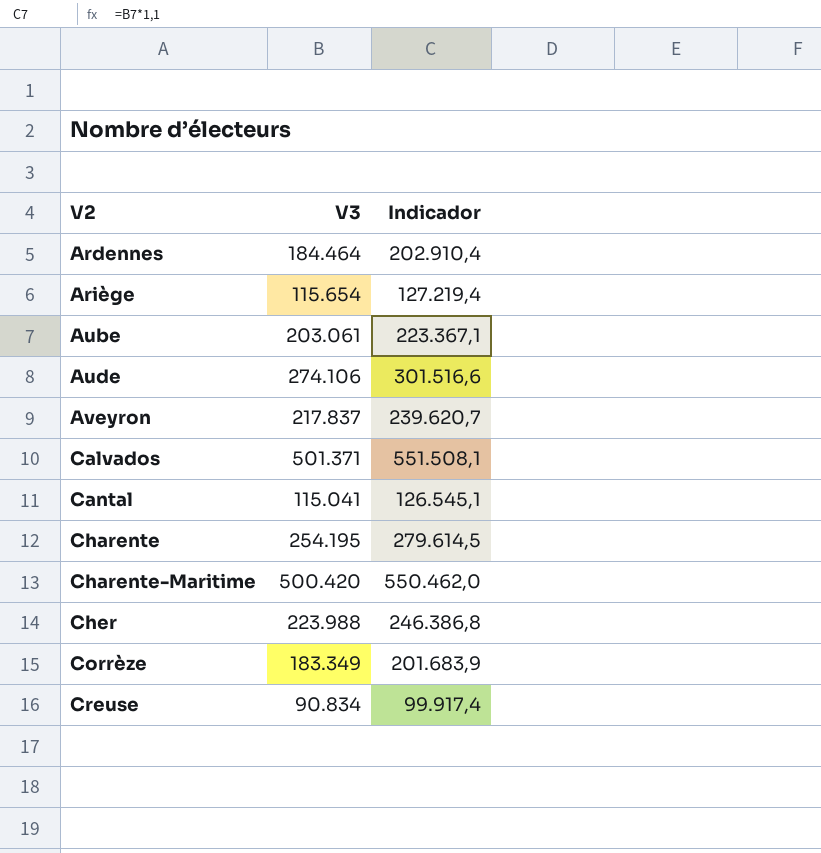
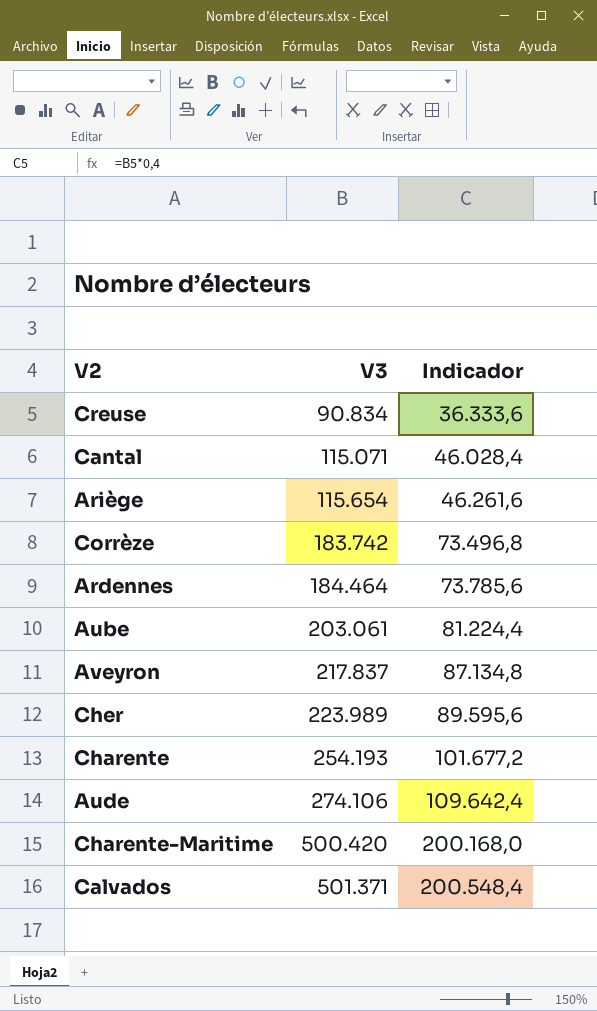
row order: V2 ascending -> V3 ascending
column Indicador | formula: [V3] * 1,1 -> [V3] * 0,4
Cantal | V3: 115.041 -> 115.071
Corrèze | V3: 183.349 -> 183.742
Cher | V3: 223.988 -> 223.989
Charente | V3: 254.195 -> 254.193

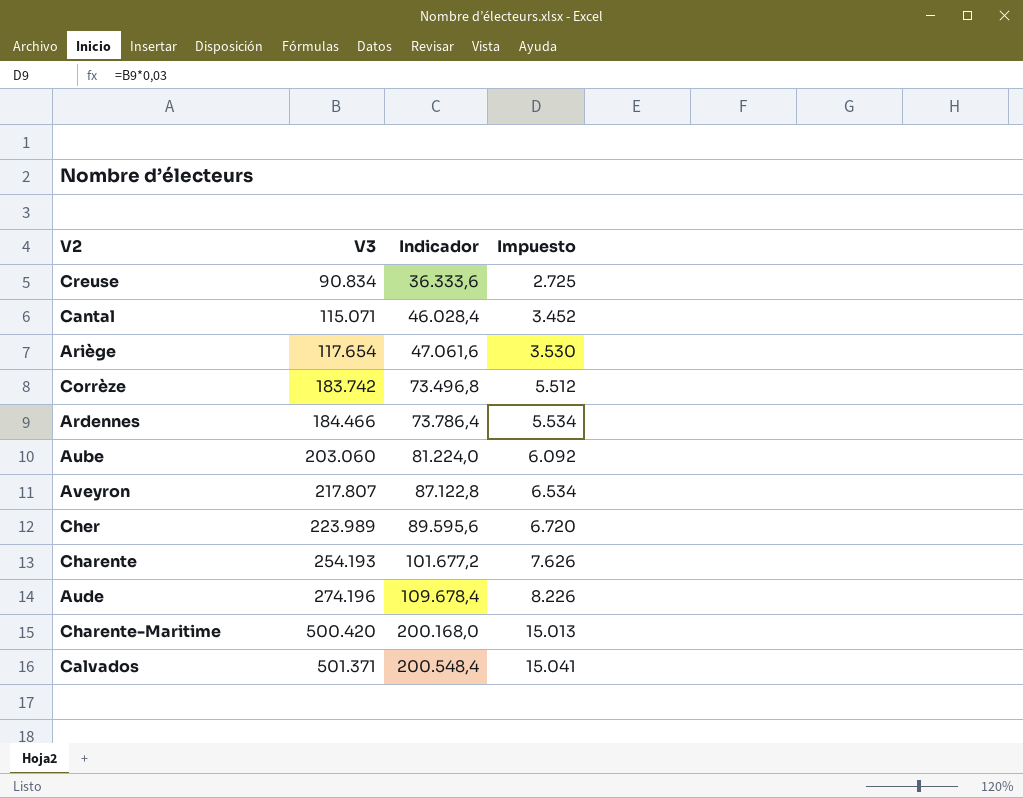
column Impuesto | formula: none -> [V3] * 0,03
Ariège | V3: 115.654 -> 117.654
Ariège | Indicador: 46.261,6 -> 47.061,6
Ardennes | V3: 184.464 -> 184.466
Ardennes | Indicador: 73.785,6 -> 73.786,4
Aube | V3: 203.061 -> 203.060
Aube | Indicador: 81.224,4 -> 81.224,0
Aveyron | V3: 217.837 -> 217.807
Aveyron | Indicador: 87.134,8 -> 87.122,8
Aude | V3: 274.106 -> 274.196
Aude | Indicador: 109.642,4 -> 109.678,4

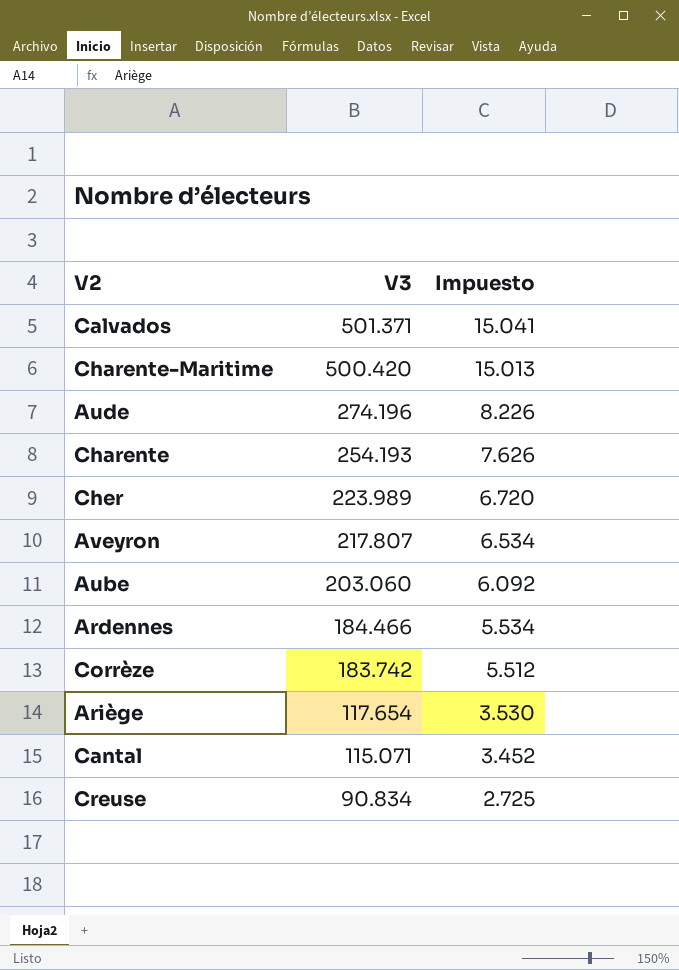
row order: V3 ascending -> V3 descending
column Indicador | formula: [V3] * 0,4 -> none

